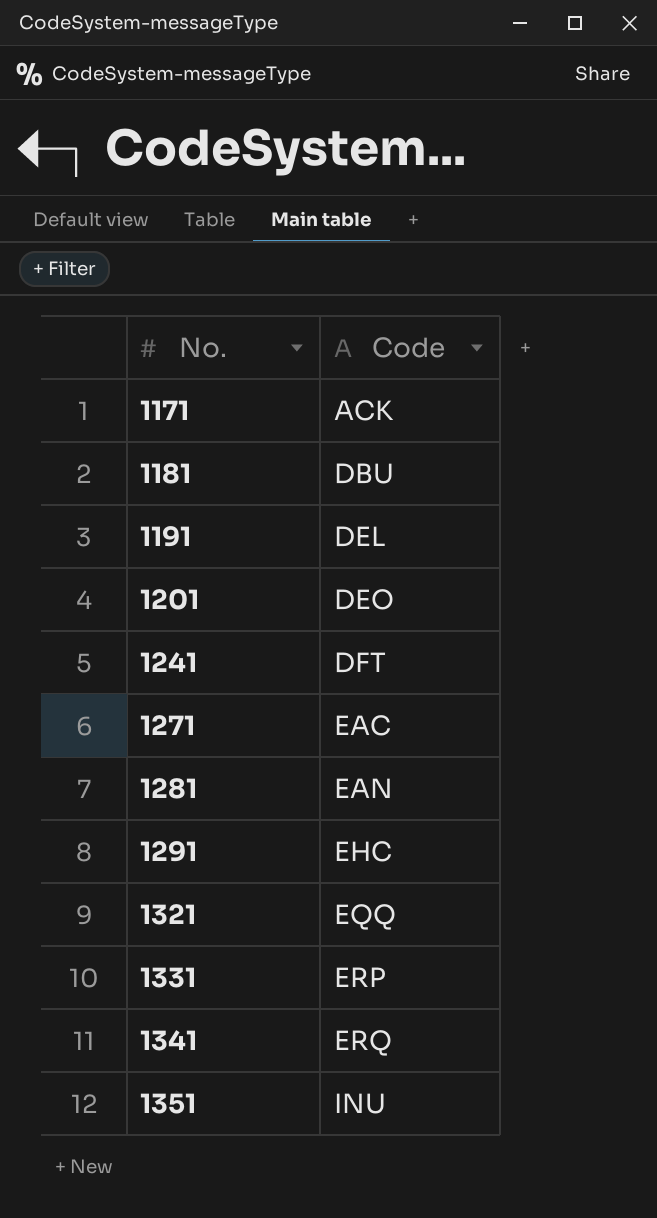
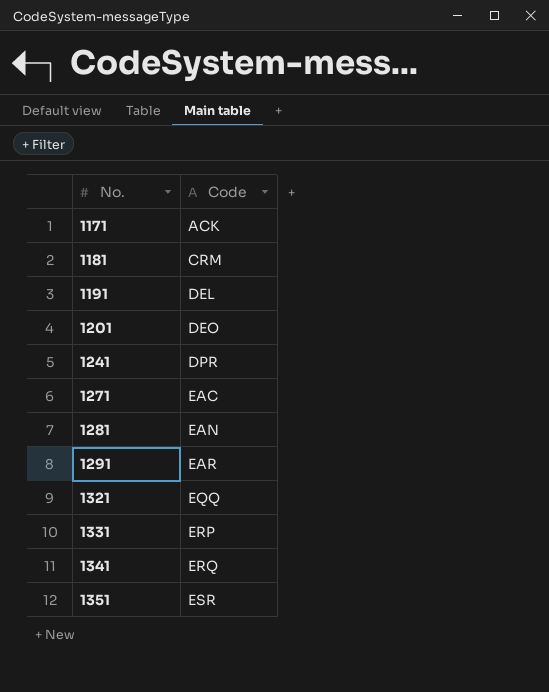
1181 | Code: DBU -> CRM
1241 | Code: DFT -> DPR
1291 | Code: EHC -> EAR
1351 | Code: INU -> ESR

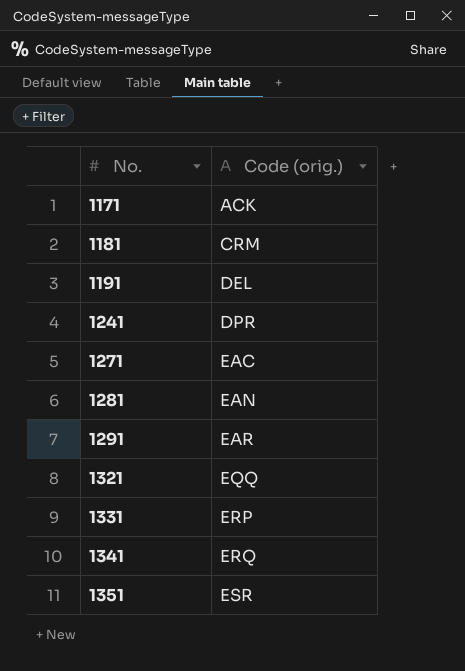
column name: Code -> Code (orig.)
row 1201: DEO -> none

